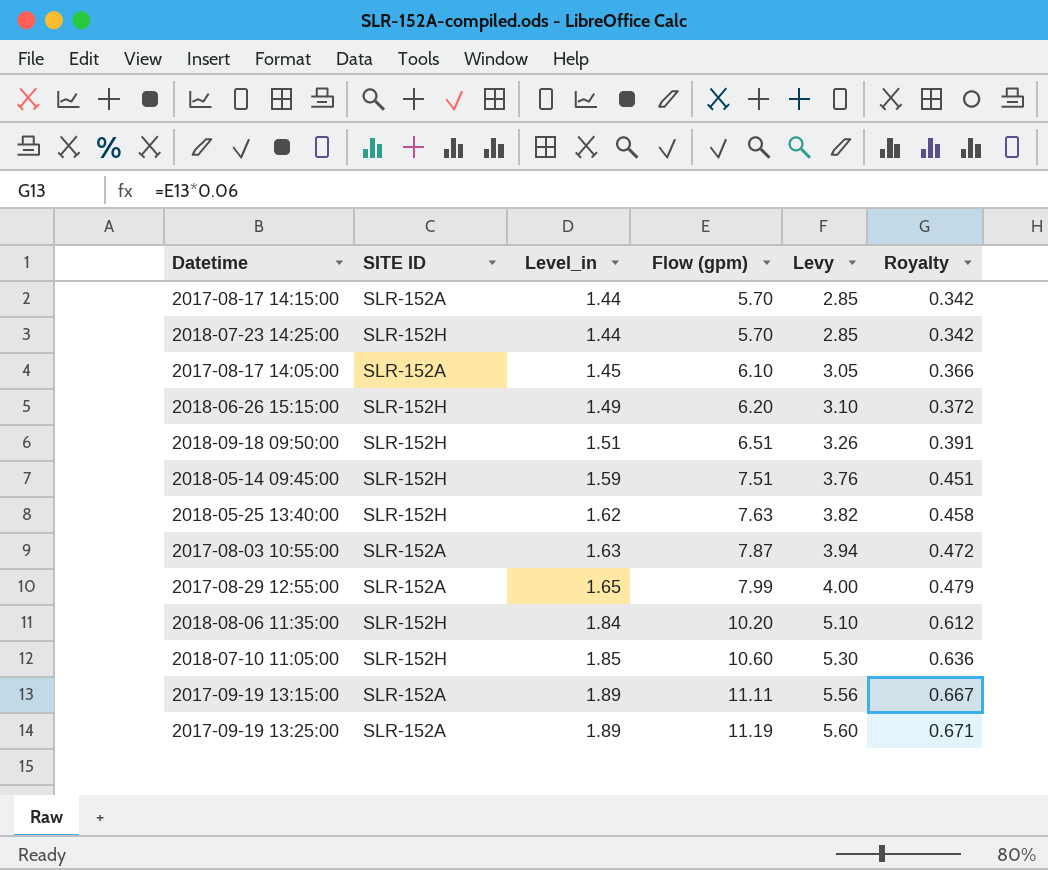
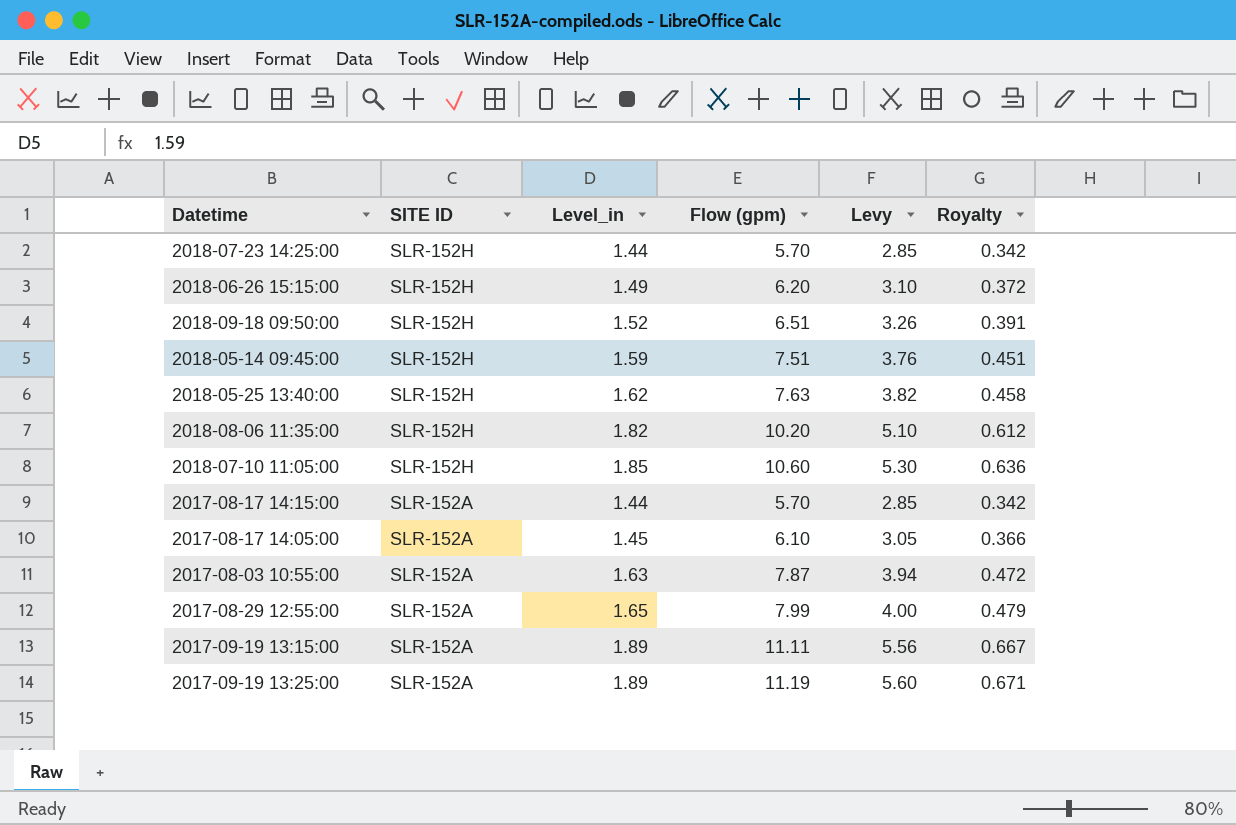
row order: Level_in ascending -> SITE ID descending
2018-09-18 09:50:00 | Level_in: 1.51 -> 1.52
2018-08-06 11:35:00 | Level_in: 1.84 -> 1.82

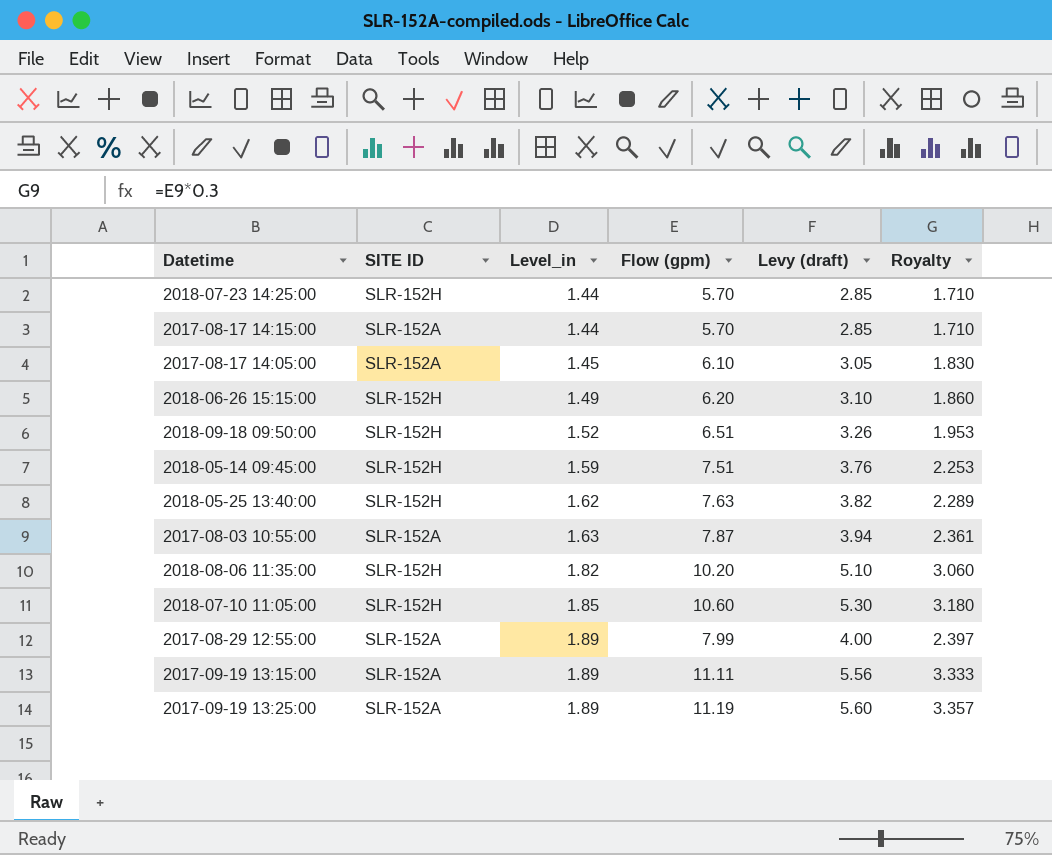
row order: SITE ID descending -> Level_in ascending
column name: Levy -> Levy (draft)
column Royalty | formula: [Flow (gpm)] * 0.06 -> [Flow (gpm)] * 0.3
2017-08-29 12:55:00 | Level_in: 1.65 -> 1.89

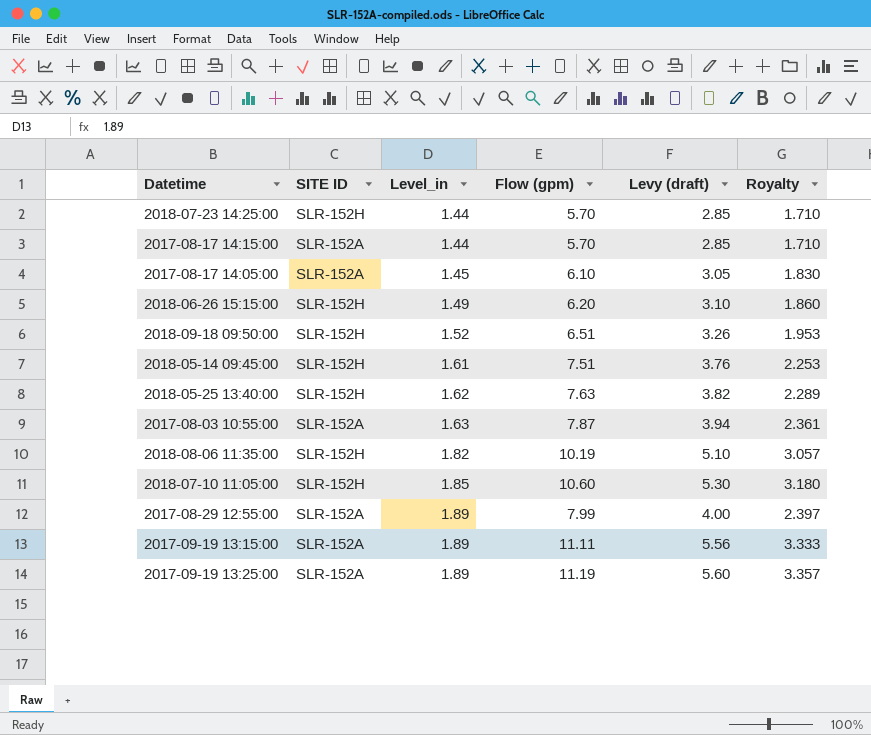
2018-05-14 09:45:00 | Level_in: 1.59 -> 1.61
2018-08-06 11:35:00 | Flow (gpm): 10.20 -> 10.19
2018-08-06 11:35:00 | Royalty: 3.060 -> 3.057

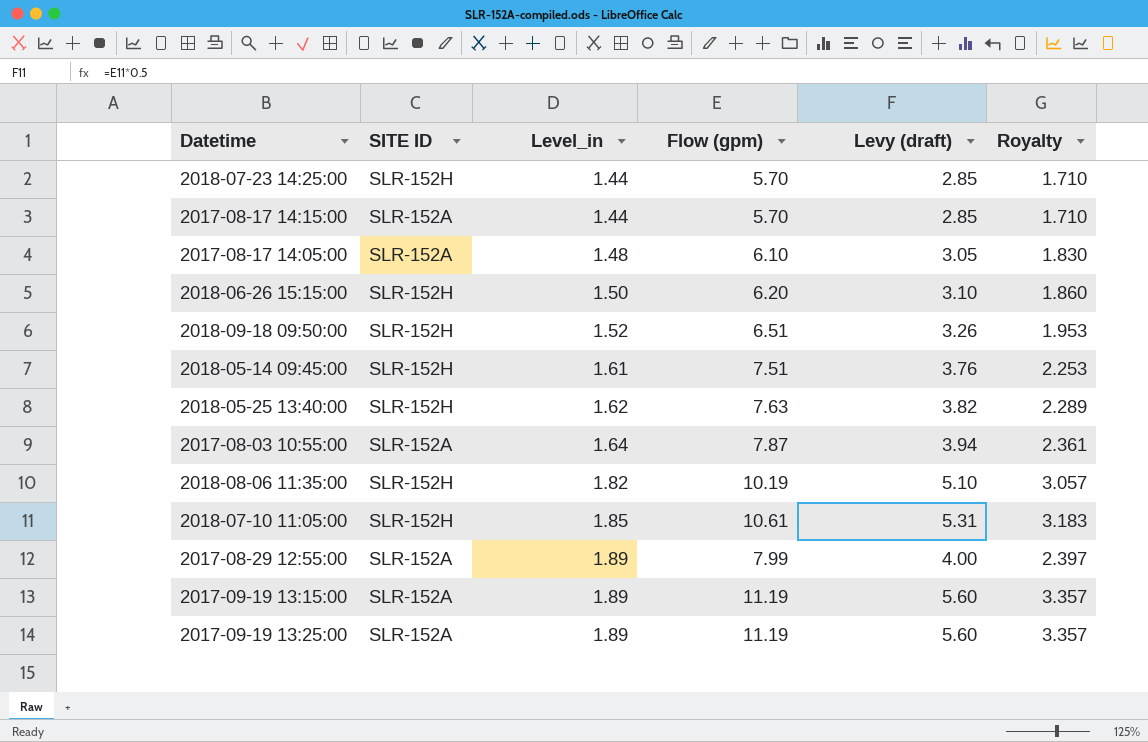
2017-08-17 14:05:00 | Level_in: 1.45 -> 1.48
2018-06-26 15:15:00 | Level_in: 1.49 -> 1.50
2017-08-03 10:55:00 | Level_in: 1.63 -> 1.64
2018-07-10 11:05:00 | Flow (gpm): 10.60 -> 10.61
2018-07-10 11:05:00 | Levy (draft): 5.30 -> 5.31
2018-07-10 11:05:00 | Royalty: 3.180 -> 3.183
2017-09-19 13:15:00 | Flow (gpm): 11.11 -> 11.19
2017-09-19 13:15:00 | Levy (draft): 5.56 -> 5.60
2017-09-19 13:15:00 | Royalty: 3.333 -> 3.357

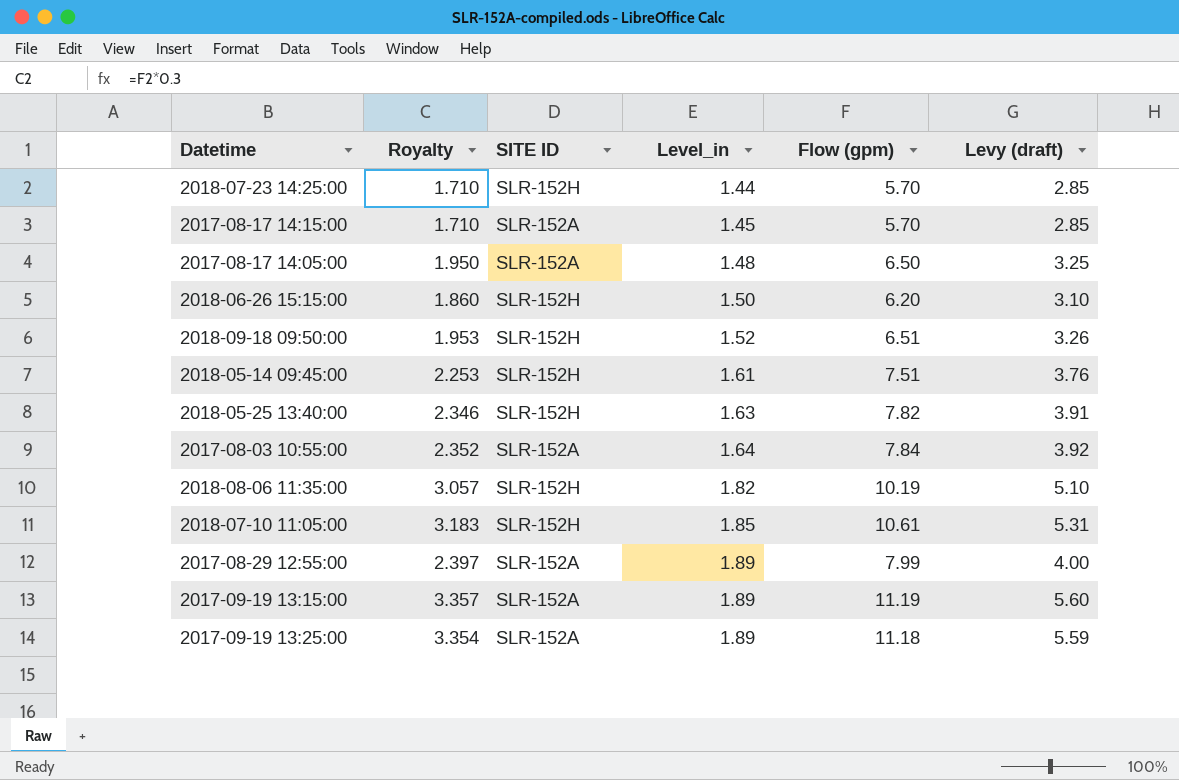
column Royalty | position: 6 -> 2
2017-08-17 14:15:00 | Level_in: 1.44 -> 1.45
2017-08-17 14:05:00 | Royalty: 1.830 -> 1.950
2017-08-17 14:05:00 | Flow (gpm): 6.10 -> 6.50
2017-08-17 14:05:00 | Levy (draft): 3.05 -> 3.25
2018-05-25 13:40:00 | Royalty: 2.289 -> 2.346
2018-05-25 13:40:00 | Level_in: 1.62 -> 1.63
2018-05-25 13:40:00 | Flow (gpm): 7.63 -> 7.82
2018-05-25 13:40:00 | Levy (draft): 3.82 -> 3.91
2017-08-03 10:55:00 | Royalty: 2.361 -> 2.352
2017-08-03 10:55:00 | Flow (gpm): 7.87 -> 7.84
2017-08-03 10:55:00 | Levy (draft): 3.94 -> 3.92
2017-09-19 13:25:00 | Royalty: 3.357 -> 3.354
2017-09-19 13:25:00 | Flow (gpm): 11.19 -> 11.18
2017-09-19 13:25:00 | Levy (draft): 5.60 -> 5.59

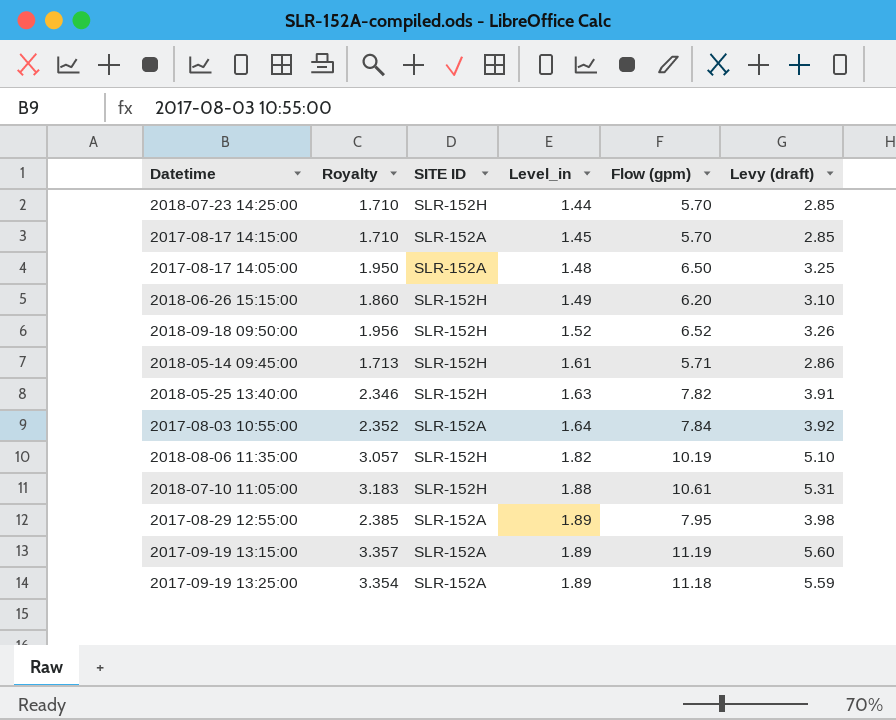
2018-06-26 15:15:00 | Level_in: 1.50 -> 1.49
2018-09-18 09:50:00 | Royalty: 1.953 -> 1.956
2018-09-18 09:50:00 | Flow (gpm): 6.51 -> 6.52
2018-05-14 09:45:00 | Royalty: 2.253 -> 1.713
2018-05-14 09:45:00 | Flow (gpm): 7.51 -> 5.71
2018-05-14 09:45:00 | Levy (draft): 3.76 -> 2.86
2018-07-10 11:05:00 | Level_in: 1.85 -> 1.88
2017-08-29 12:55:00 | Royalty: 2.397 -> 2.385
2017-08-29 12:55:00 | Flow (gpm): 7.99 -> 7.95
2017-08-29 12:55:00 | Levy (draft): 4.00 -> 3.98

